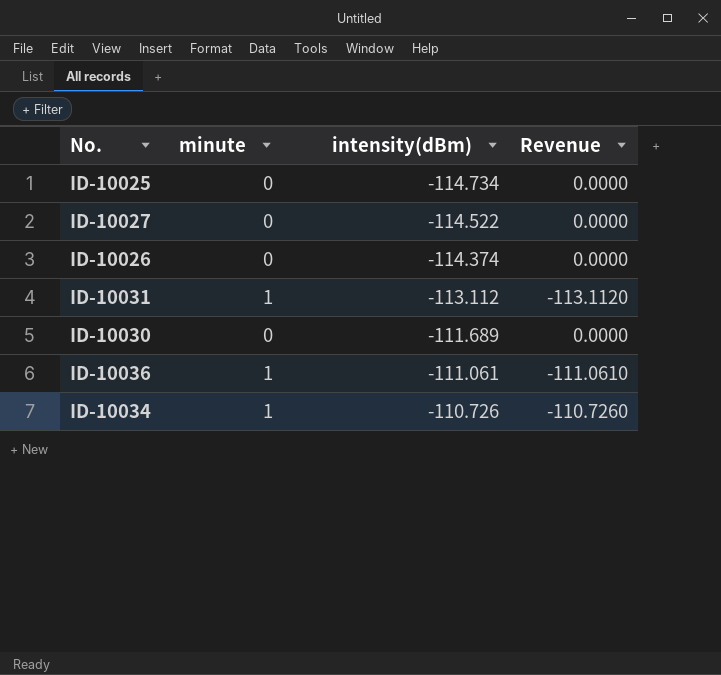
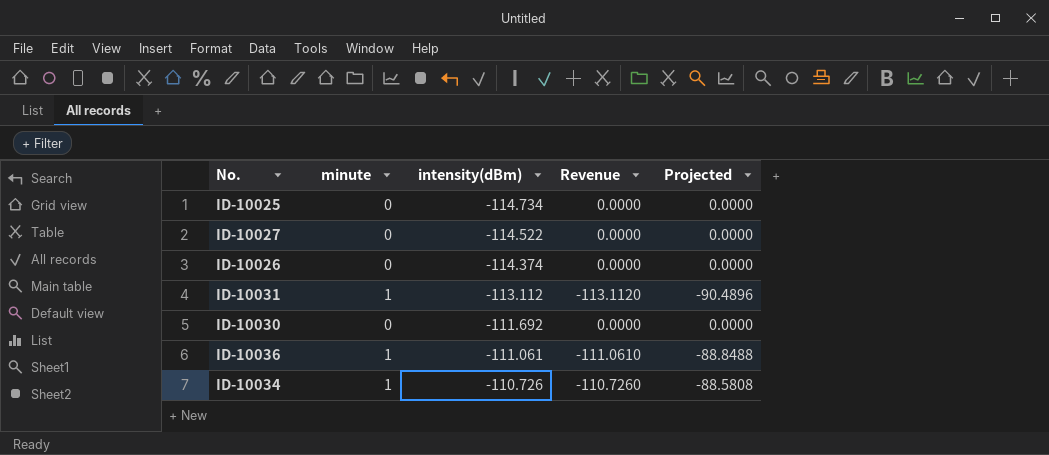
column Projected | formula: none -> [Revenue] * 0.8
ID-10030 | intensity(dBm): -111.689 -> -111.692

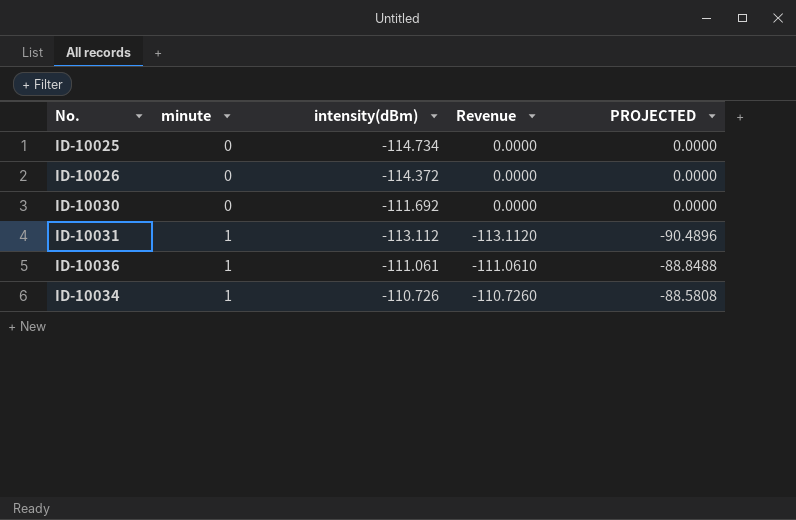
row order: intensity(dBm) ascending -> minute ascending
column name: Projected -> PROJECTED
row ID-10027: 0 | -114.522 | 0.0000 | 0.0000 -> none
ID-10026 | intensity(dBm): -114.374 -> -114.372

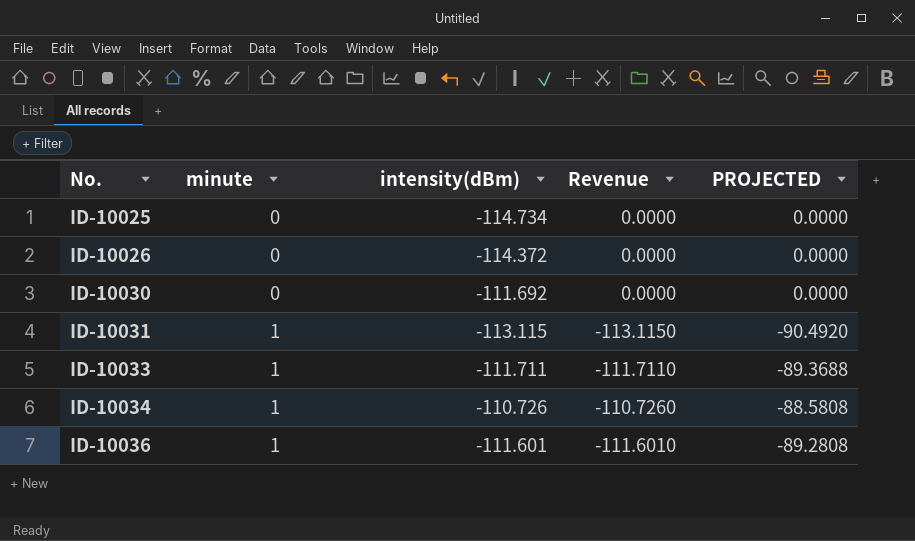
row order: minute ascending -> No. ascending
ID-10031 | intensity(dBm): -113.112 -> -113.115
ID-10031 | Revenue: -113.1120 -> -113.1150
ID-10031 | PROJECTED: -90.4896 -> -90.4920
row ID-10033: none -> 1 | -111.711 | -111.7110 | -89.3688
ID-10036 | intensity(dBm): -111.061 -> -111.601
ID-10036 | Revenue: -111.0610 -> -111.6010
ID-10036 | PROJECTED: -88.8488 -> -89.2808

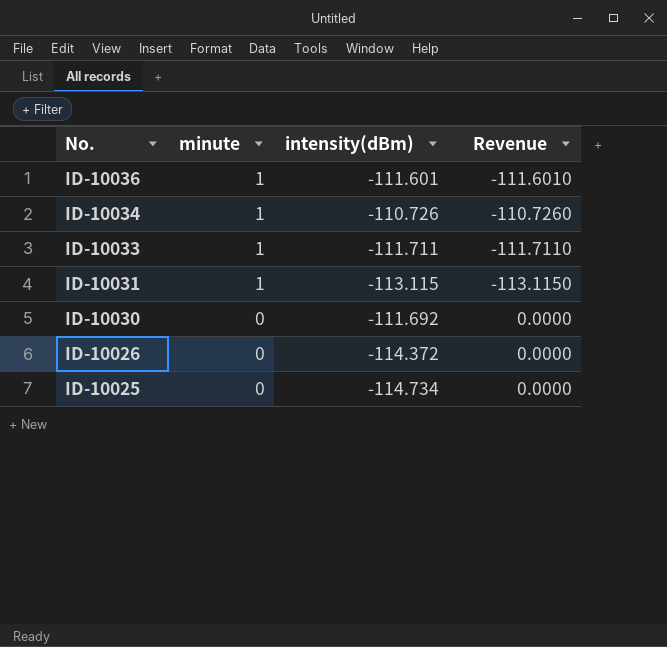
row order: No. ascending -> No. descending
column PROJECTED | formula: [Revenue] * 0.8 -> none

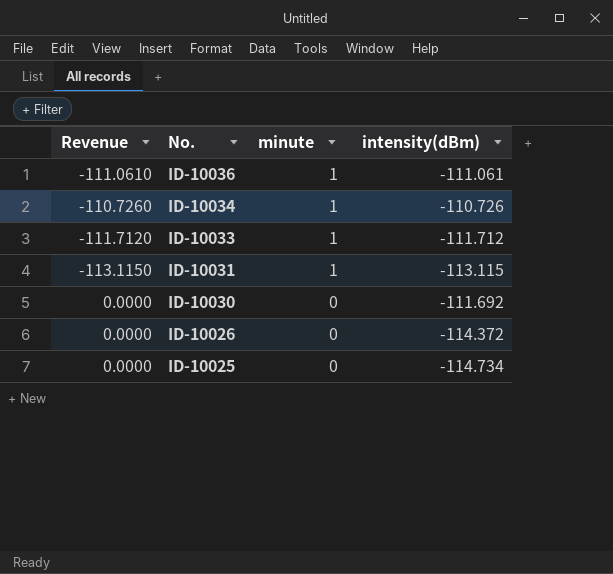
column Revenue | position: 4 -> 1
ID-10036 | Revenue: -111.6010 -> -111.0610
ID-10036 | intensity(dBm): -111.601 -> -111.061
ID-10033 | Revenue: -111.7110 -> -111.7120
ID-10033 | intensity(dBm): -111.711 -> -111.712

